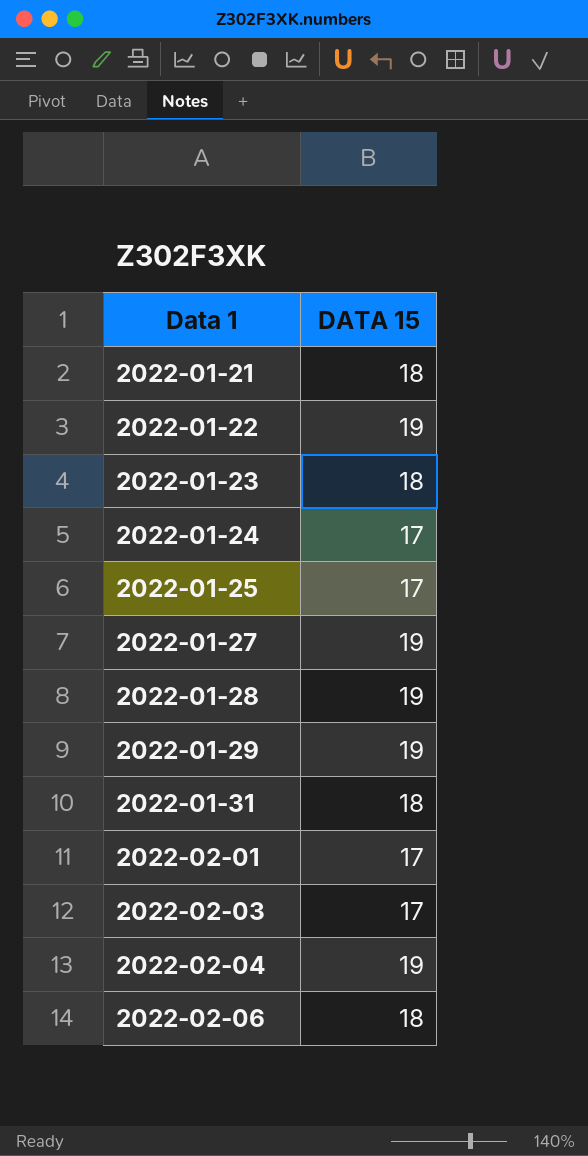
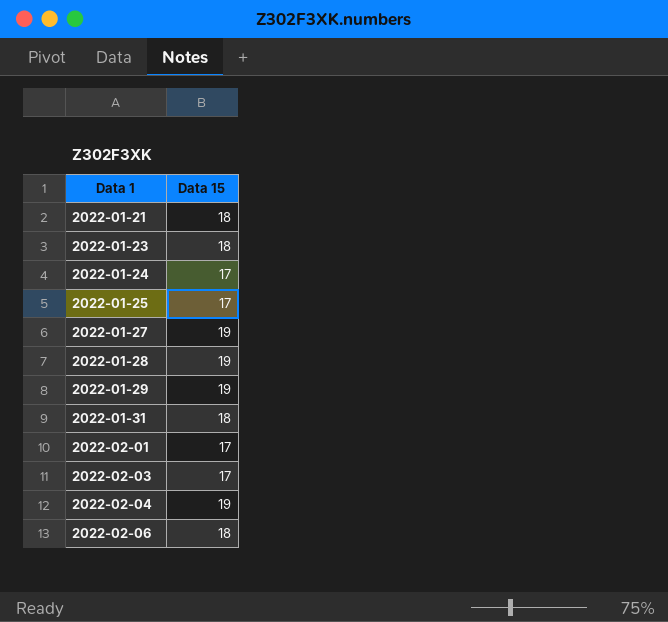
column name: DATA 15 -> Data 15
row 2022-01-22: 19 -> none

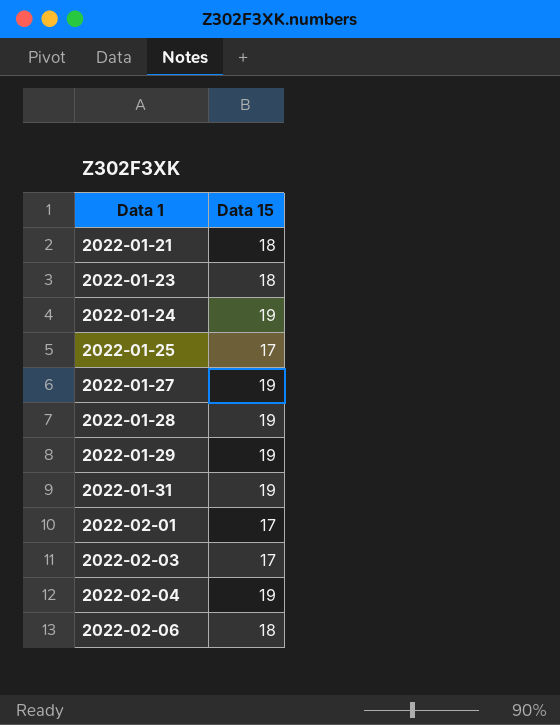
2022-01-24 | Data 15: 17 -> 19
2022-01-31 | Data 15: 18 -> 19

